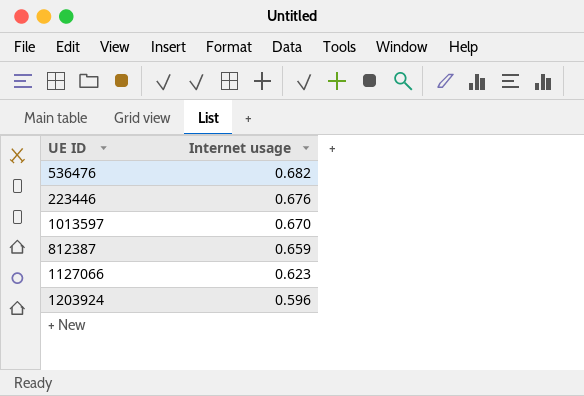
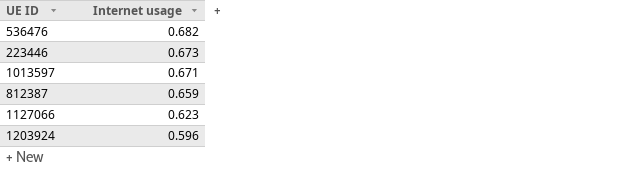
223446 | Internet usage: 0.676 -> 0.673
1013597 | Internet usage: 0.670 -> 0.671

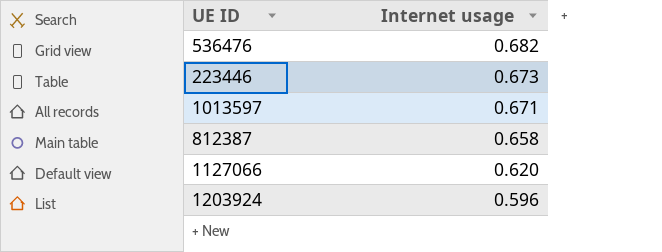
812387 | Internet usage: 0.659 -> 0.658
1127066 | Internet usage: 0.623 -> 0.620

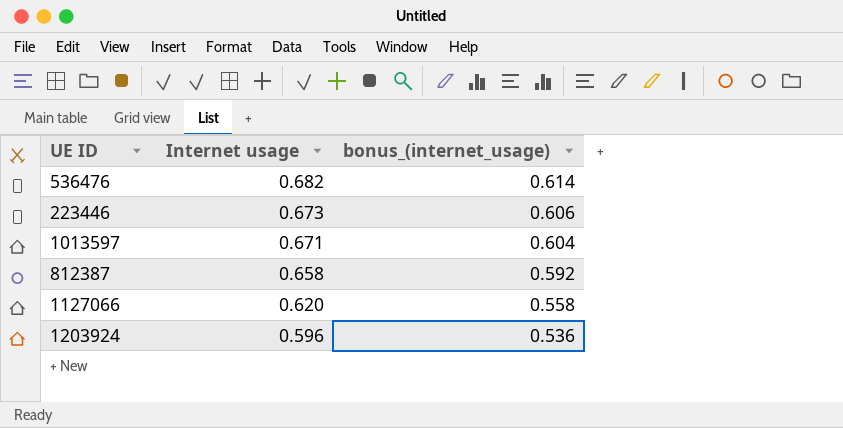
column bonus_(internet_usage) | formula: none -> [Internet usage] * 0.9

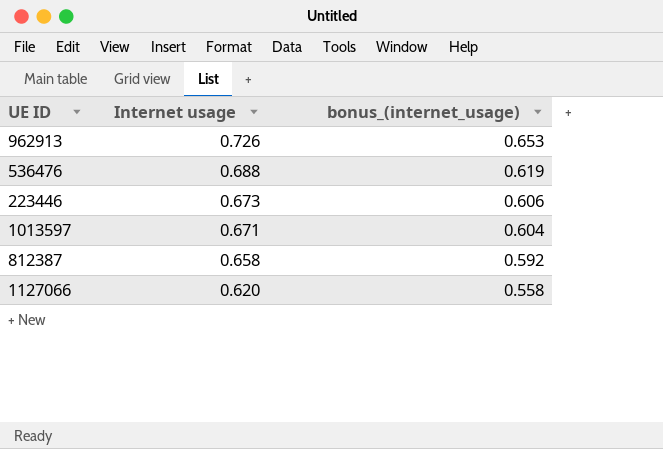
row 1203924: 0.596 | 0.536 -> none
row 962913: none -> 0.726 | 0.653
536476 | Internet usage: 0.682 -> 0.688
536476 | bonus_(internet_usage): 0.614 -> 0.619

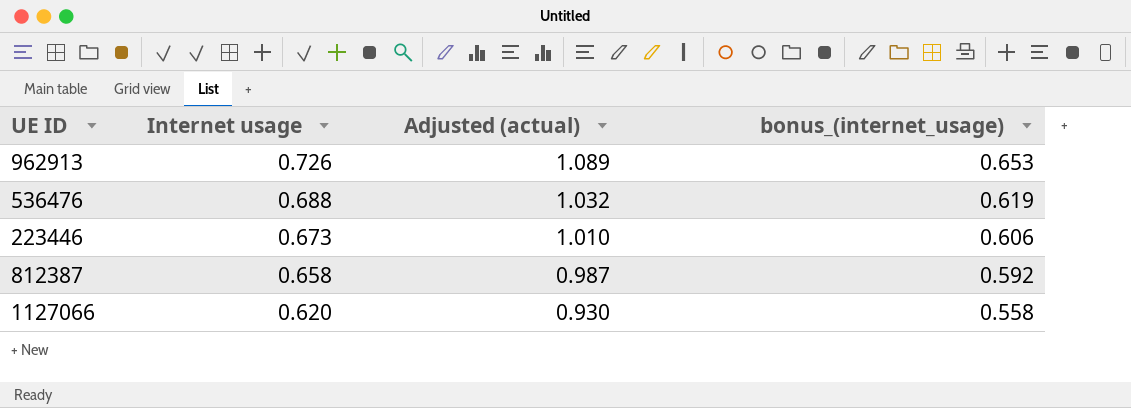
column Adjusted (actual) | formula: none -> [Internet usage] * 1.5
row 1013597: 0.671 | 0.604 -> none

